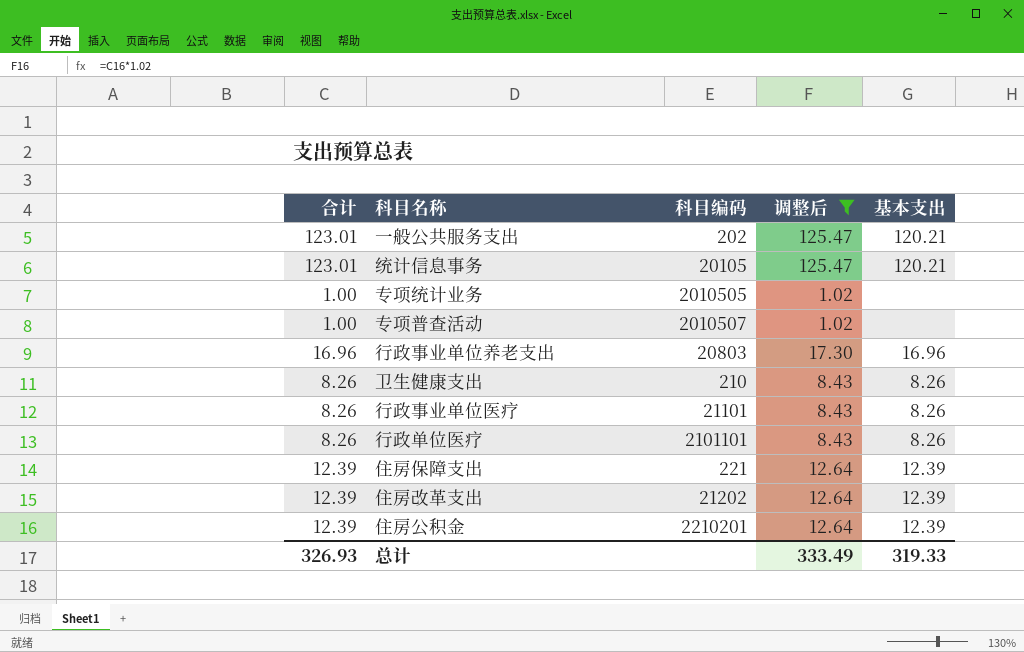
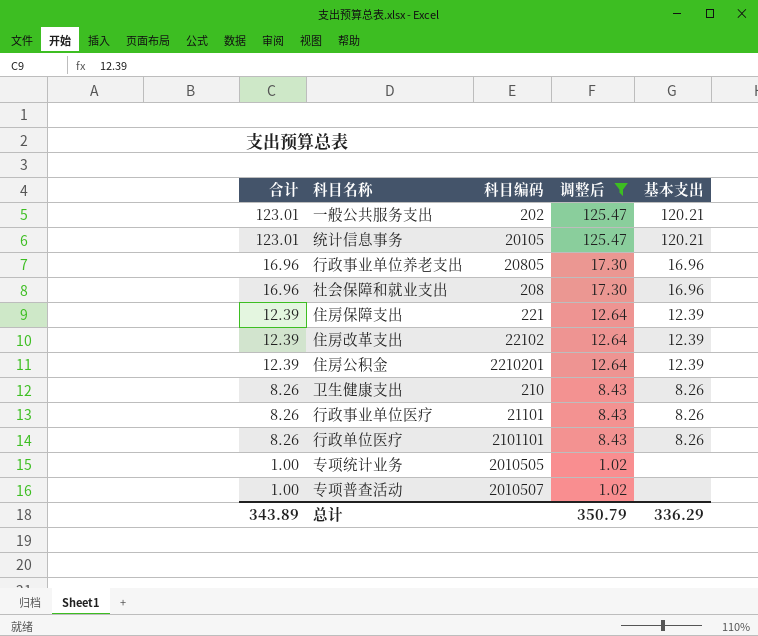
row order: none -> 合计 descending
行政事业单位养老支出 | 科目编码: 20803 -> 20805
row 社会保障和就业支出: none -> 16.96 | 208 | 17.30 | 16.96
住房改革支出 | 科目编码: 21202 -> 22102
总计 | 合计: 326.93 -> 343.89
总计 | 调整后: 333.49 -> 350.79
总计 | 基本支出: 319.33 -> 336.29

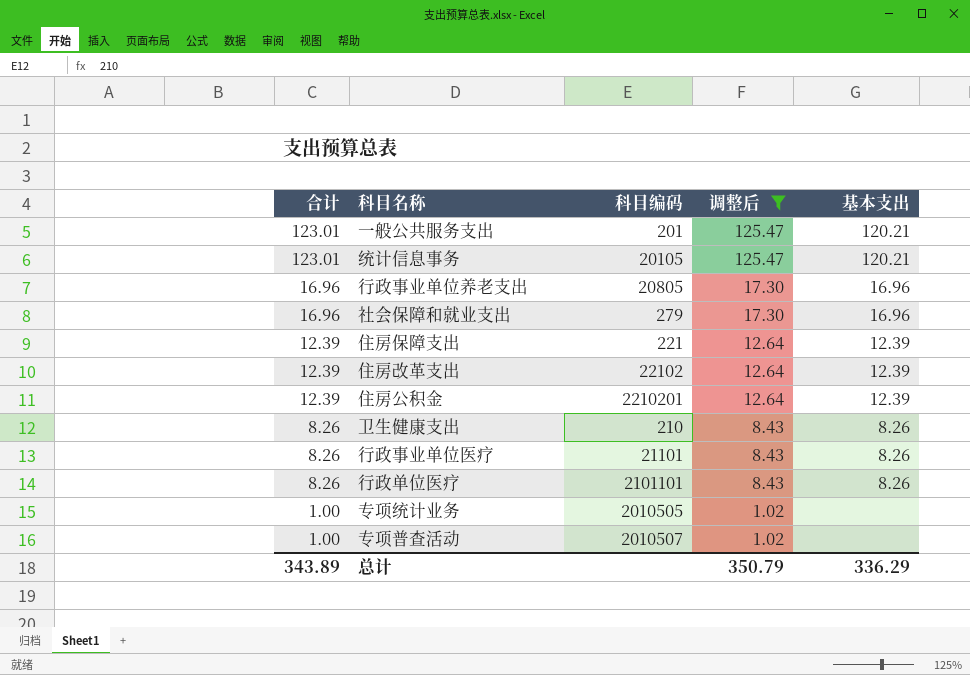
一般公共服务支出 | 科目编码: 202 -> 201
社会保障和就业支出 | 科目编码: 208 -> 279

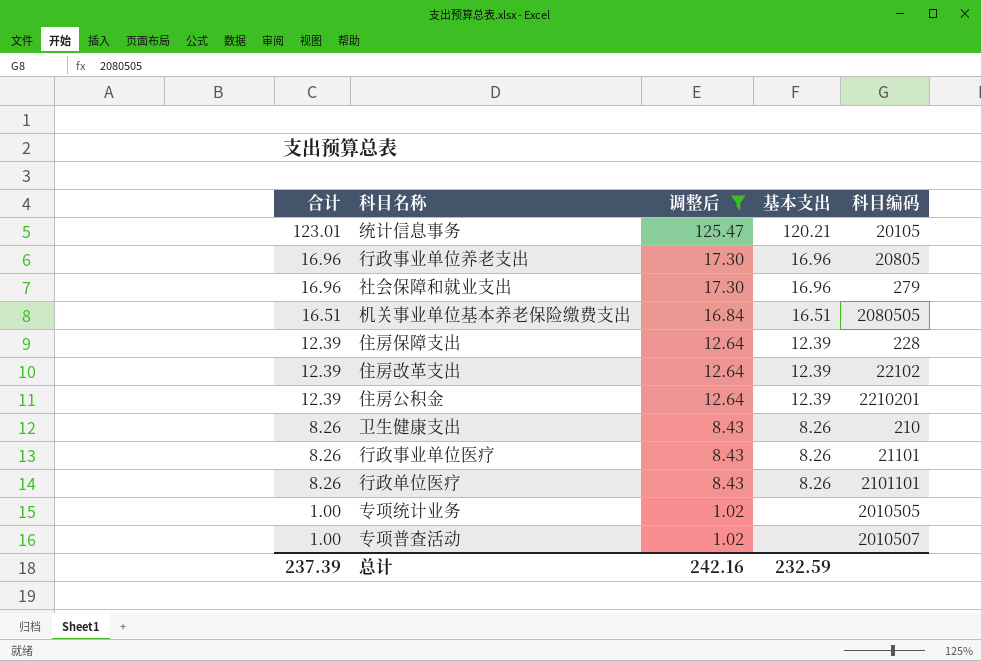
column 科目编码 | position: 3 -> 5
row 一般公共服务支出: 123.01 | 201 | 125.47 | 120.21 -> none
row 机关事业单位基本养老保险缴费支出: none -> 16.51 | 16.84 | 16.51 | 2080505
住房保障支出 | 科目编码: 221 -> 228
总计 | 合计: 343.89 -> 237.39
总计 | 调整后: 350.79 -> 242.16
总计 | 基本支出: 336.29 -> 232.59

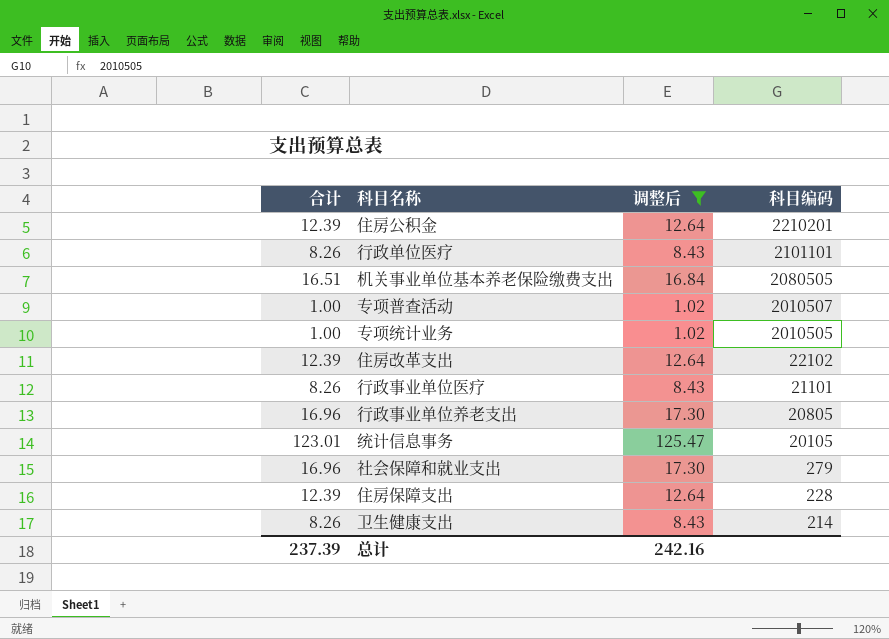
row order: 合计 descending -> 科目编码 descending
column 基本支出 | position: 4 -> none
卫生健康支出 | 科目编码: 210 -> 214

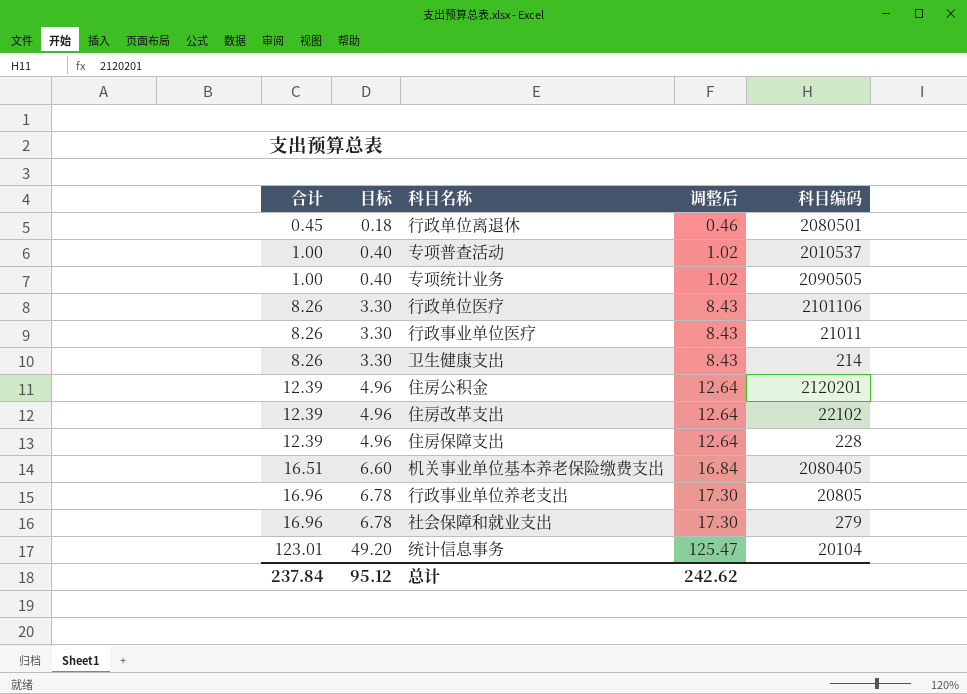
filter: 调整后 != 0.46 -> none
row order: 科目编码 descending -> 合计 ascending
column 目标 | formula: none -> [合计] * 0.4
专项普查活动 | 科目编码: 2010507 -> 2010537
专项统计业务 | 科目编码: 2010505 -> 2090505
行政单位医疗 | 科目编码: 2101101 -> 2101106
行政事业单位医疗 | 科目编码: 21101 -> 21011
住房公积金 | 科目编码: 2210201 -> 2120201
机关事业单位基本养老保险缴费支出 | 科目编码: 2080505 -> 2080405
统计信息事务 | 科目编码: 20105 -> 20104
总计 | 合计: 237.39 -> 237.84
总计 | 调整后: 242.16 -> 242.62

